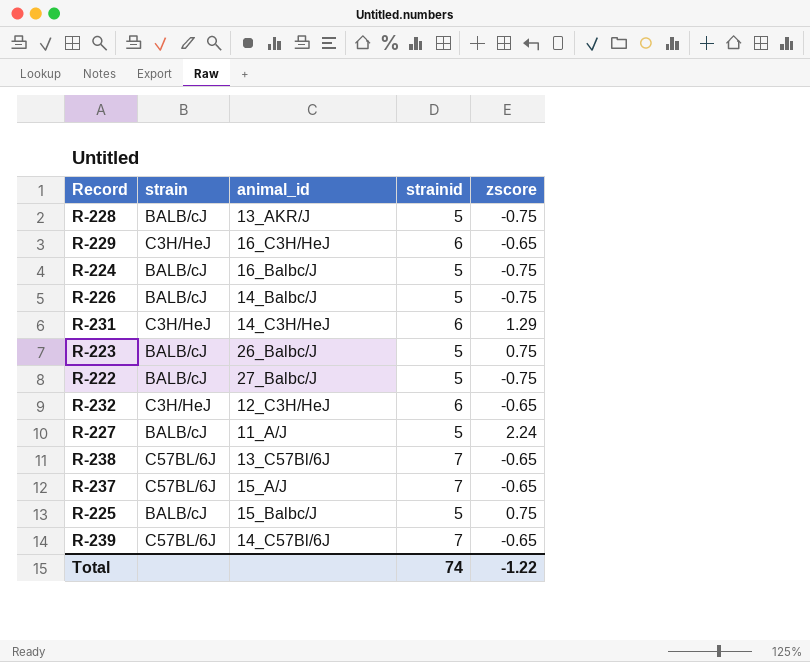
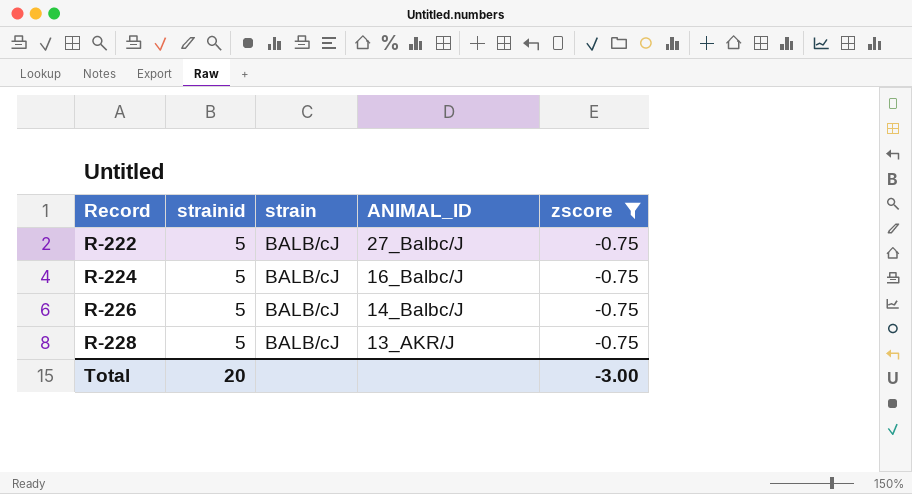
filter: none -> zscore = -0.75
row order: none -> Record ascending
column strainid | position: 4 -> 2
column name: animal_id -> ANIMAL_ID
Total | strainid: 74 -> 20
Total | zscore: -1.22 -> -3.00

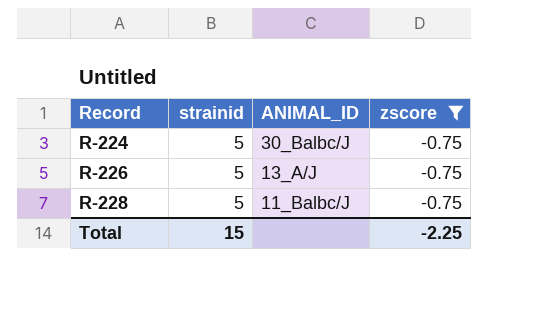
column strain | position: 3 -> none
row R-222: 5 | BALB/cJ | 27_Balbc/J | -0.75 -> none
R-224 | ANIMAL_ID: 16_Balbc/J -> 30_Balbc/J
R-226 | ANIMAL_ID: 14_Balbc/J -> 13_A/J
R-228 | ANIMAL_ID: 13_AKR/J -> 11_Balbc/J
Total | strainid: 20 -> 15
Total | zscore: -3.00 -> -2.25

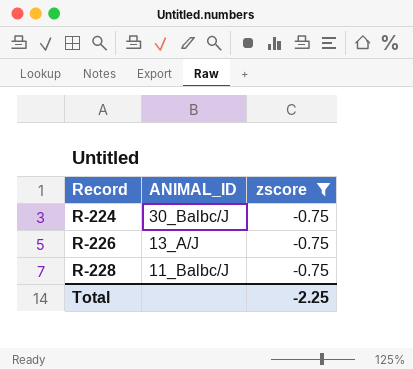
column strainid | position: 2 -> none

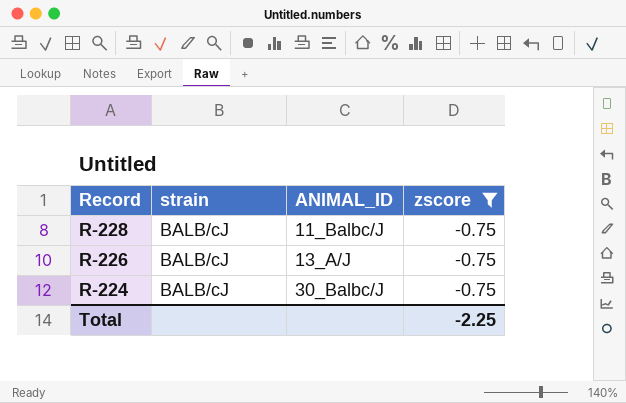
row order: Record ascending -> Record descending
column strain | position: none -> 2

